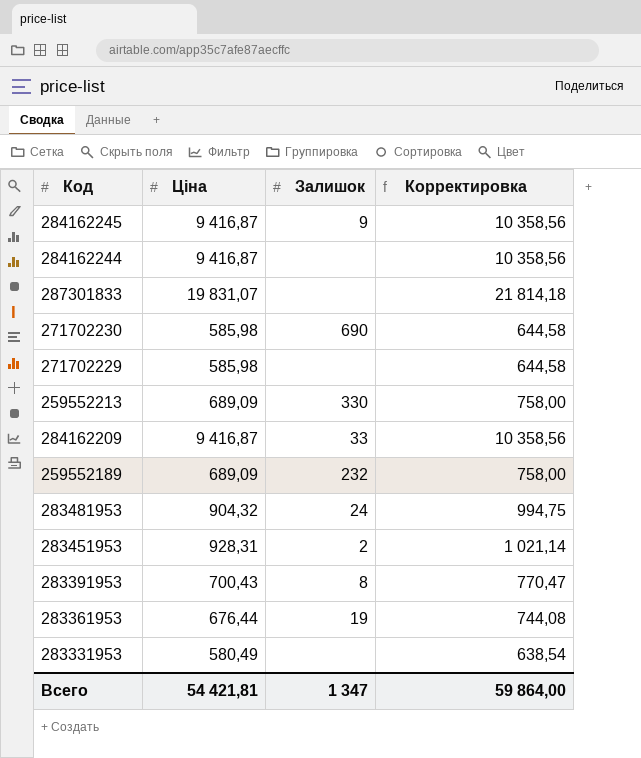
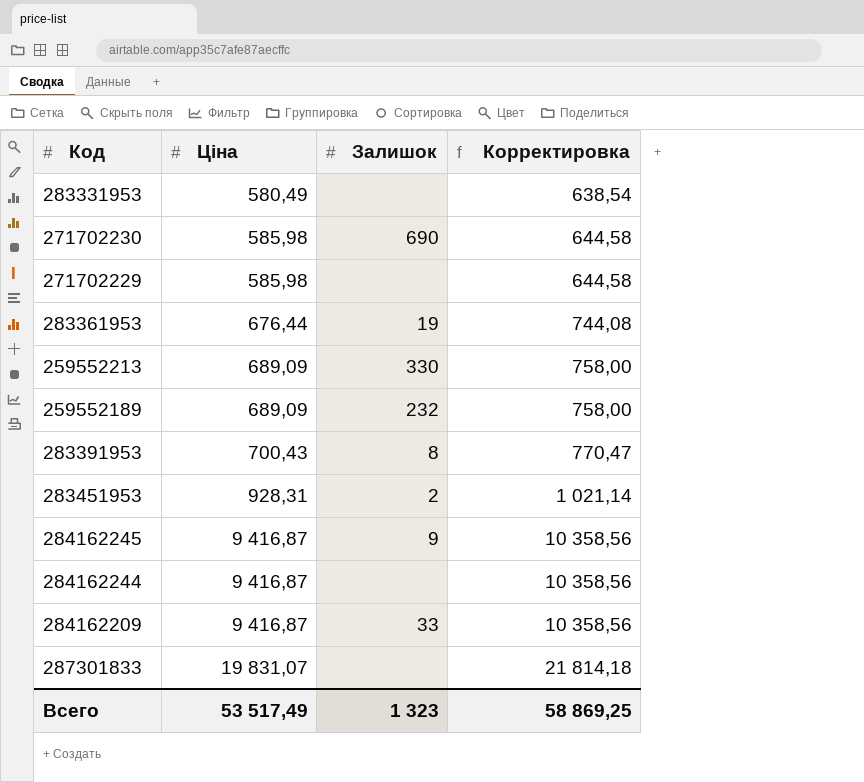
row order: none -> Ціна ascending
row 283481953: 904,32 | 24 | 994,75 -> none
Всего | Ціна: 54 421,81 -> 53 517,49
Всего | Залишок: 1 347 -> 1 323
Всего | Корректировка: 59 864,00 -> 58 869,25

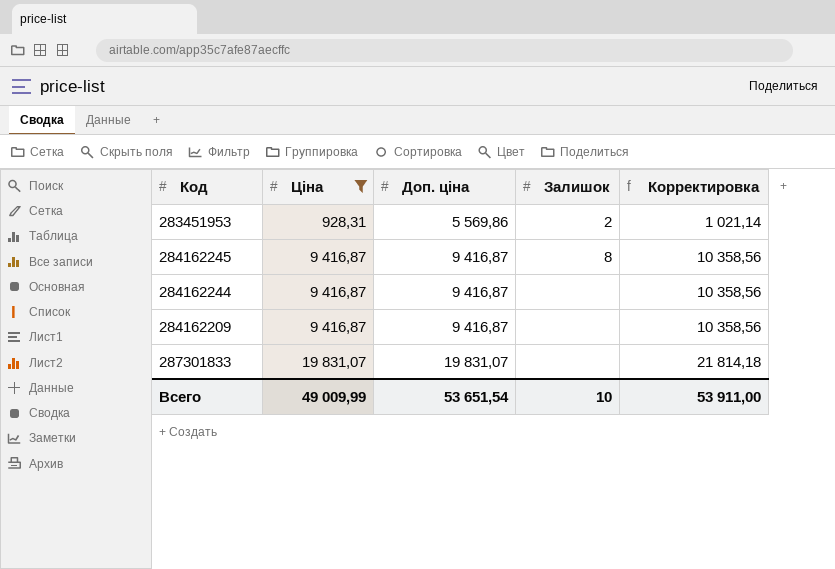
filter: none -> Ціна >= 928,31
column Доп. ціна | position: none -> 3
284162245 | Залишок: 9 -> 8
284162209 | Залишок: 33 -> none
Всего | Ціна: 53 517,49 -> 49 009,99
Всего | Залишок: 1 323 -> 10
Всего | Корректировка: 58 869,25 -> 53 911,00

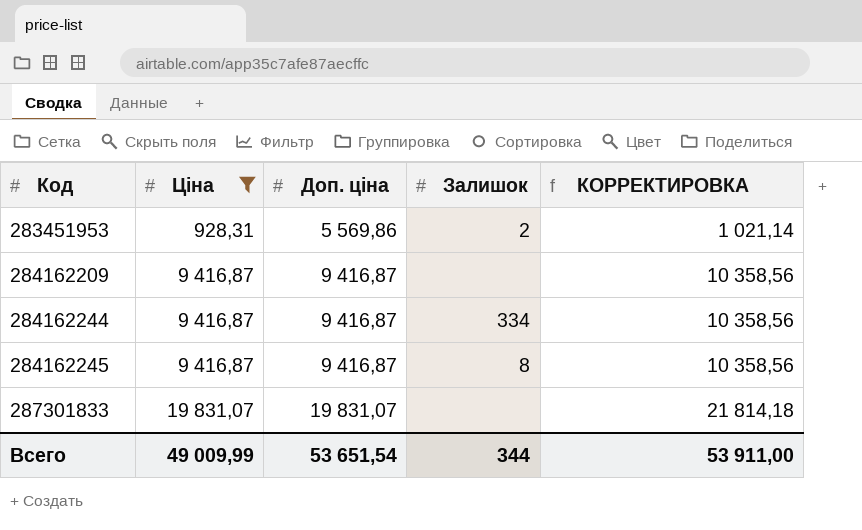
row order: Ціна ascending -> Код ascending
column name: Корректировка -> КОРРЕКТИРОВКА
284162244 | Залишок: none -> 334
Всего | Залишок: 10 -> 344

